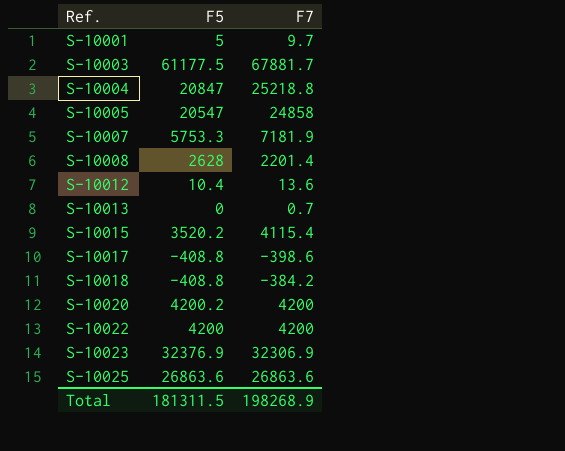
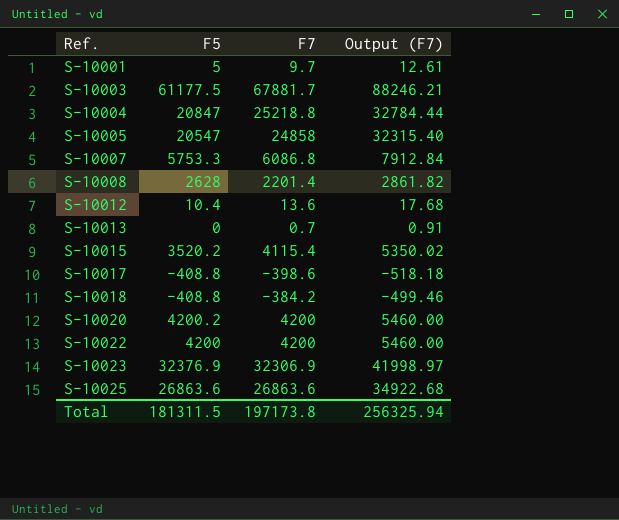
column Output (F7) | formula: none -> [F7] * 1.3
S-10007 | F7: 7181.9 -> 6086.8
Total | F7: 198268.9 -> 197173.8

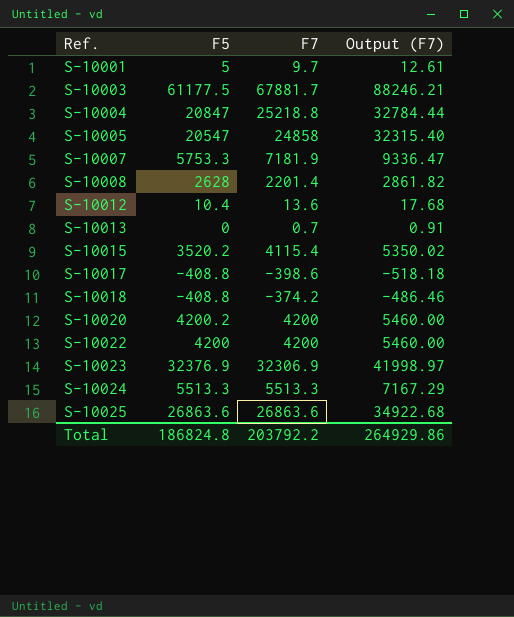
S-10007 | F7: 6086.8 -> 7181.9
S-10007 | Output (F7): 7912.84 -> 9336.47
S-10018 | F7: -384.2 -> -374.2
S-10018 | Output (F7): -499.46 -> -486.46
row S-10024: none -> 5513.3 | 5513.3 | 7167.29
Total | F5: 181311.5 -> 186824.8
Total | F7: 197173.8 -> 203792.2
Total | Output (F7): 256325.94 -> 264929.86

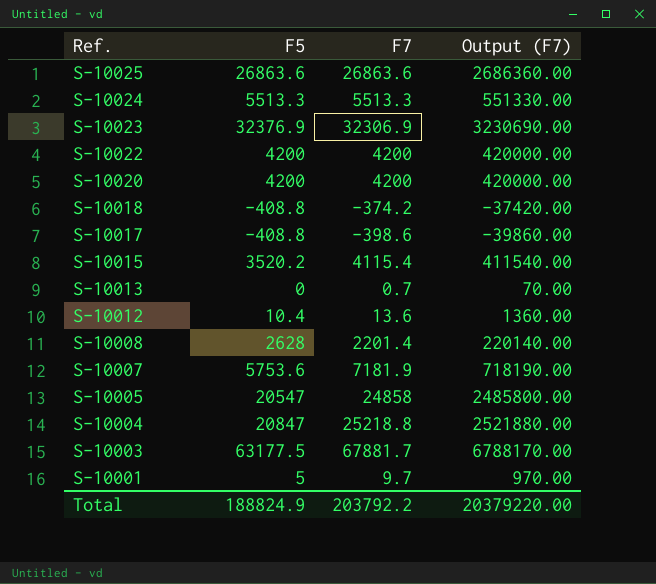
row order: Ref. ascending -> Ref. descending
column Output (F7) | formula: [F7] * 1.3 -> [F7] * 100
S-10020 | F5: 4200.2 -> 4200
S-10007 | F5: 5753.3 -> 5753.6
S-10003 | F5: 61177.5 -> 63177.5
Total | F5: 186824.8 -> 188824.9
Total | Output (F7): 264929.86 -> 20379220.00

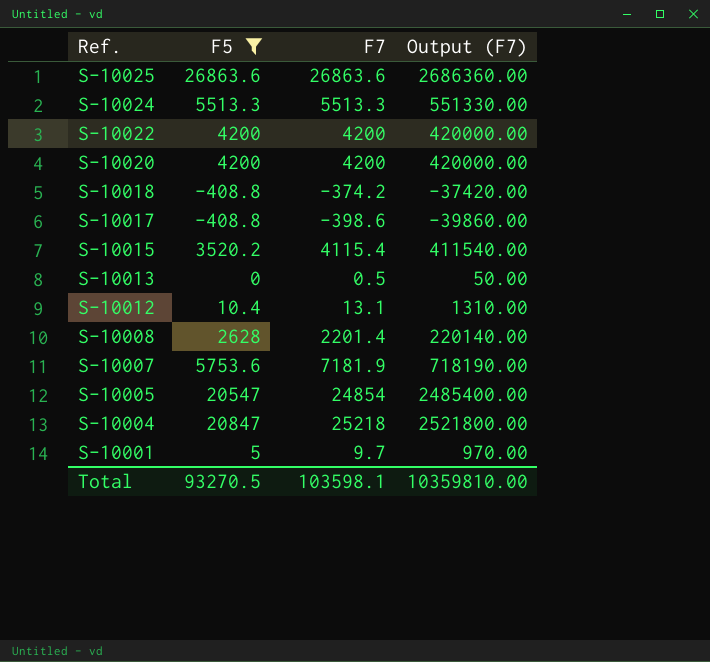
filter: none -> F5 <= 26863.6
S-10013 | F7: 0.7 -> 0.5
S-10013 | Output (F7): 70.00 -> 50.00
S-10012 | F7: 13.6 -> 13.1
S-10012 | Output (F7): 1360.00 -> 1310.00
S-10005 | F7: 24858 -> 24854
S-10005 | Output (F7): 2485800.00 -> 2485400.00
S-10004 | F7: 25218.8 -> 25218
S-10004 | Output (F7): 2521880.00 -> 2521800.00
Total | F5: 188824.9 -> 93270.5
Total | F7: 203792.2 -> 103598.1
Total | Output (F7): 20379220.00 -> 10359810.00

